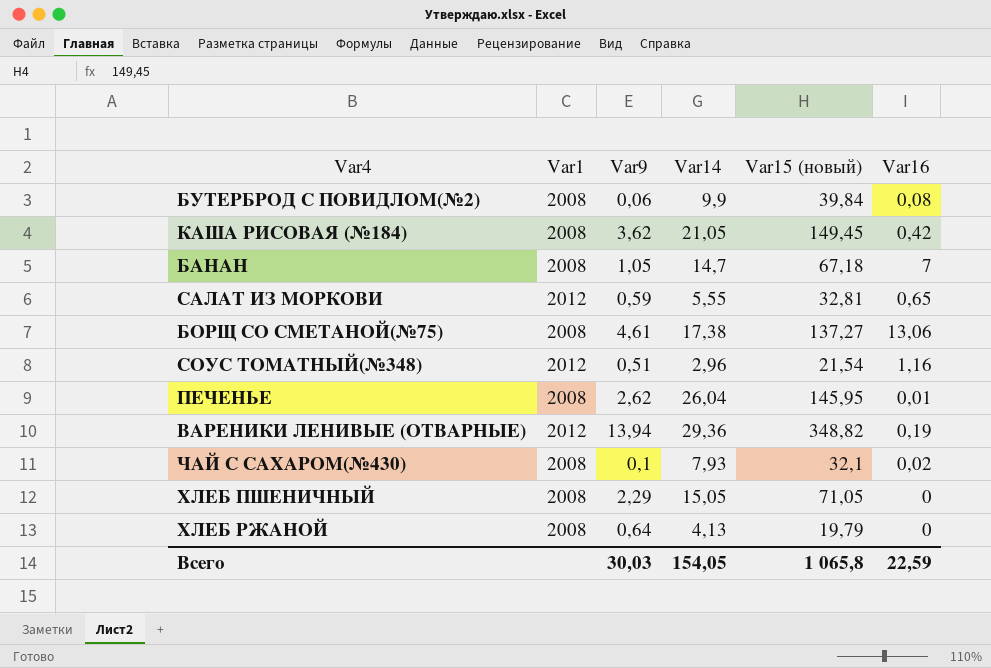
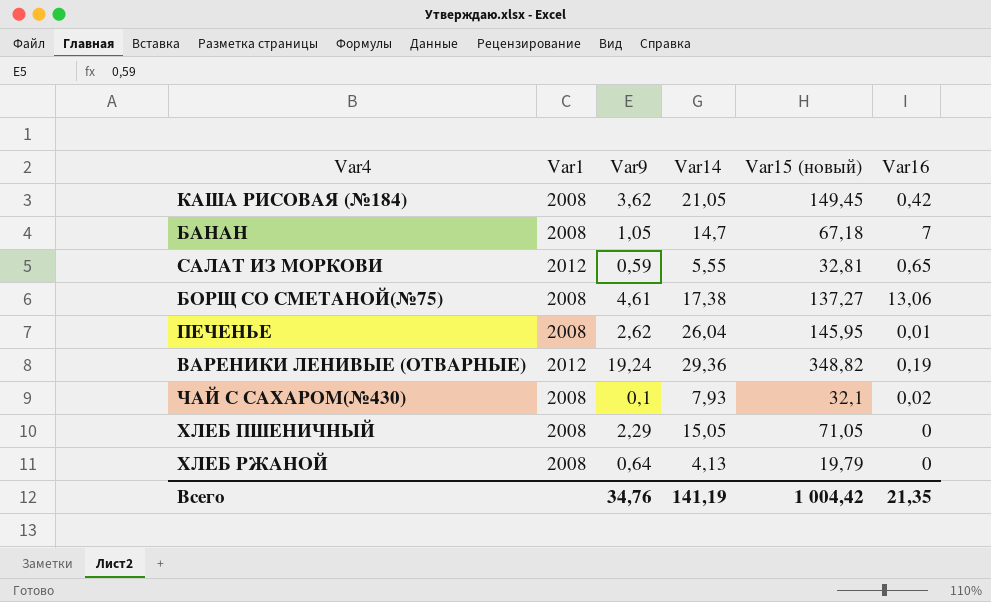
row БУТЕРБРОД С ПОВИДЛОМ(№2): 2008 | 0,06 | 9,9 | 39,84 | 0,08 -> none
row СОУС ТОМАТНЫЙ(№348): 2012 | 0,51 | 2,96 | 21,54 | 1,16 -> none
ВАРЕНИКИ ЛЕНИВЫЕ (ОТВАРНЫЕ) | Var9: 13,94 -> 19,24
Всего | Var9: 30,03 -> 34,76
Всего | Var14: 154,05 -> 141,19
Всего | Var15 (новый): 1 065,8 -> 1 004,42
Всего | Var16: 22,59 -> 21,35

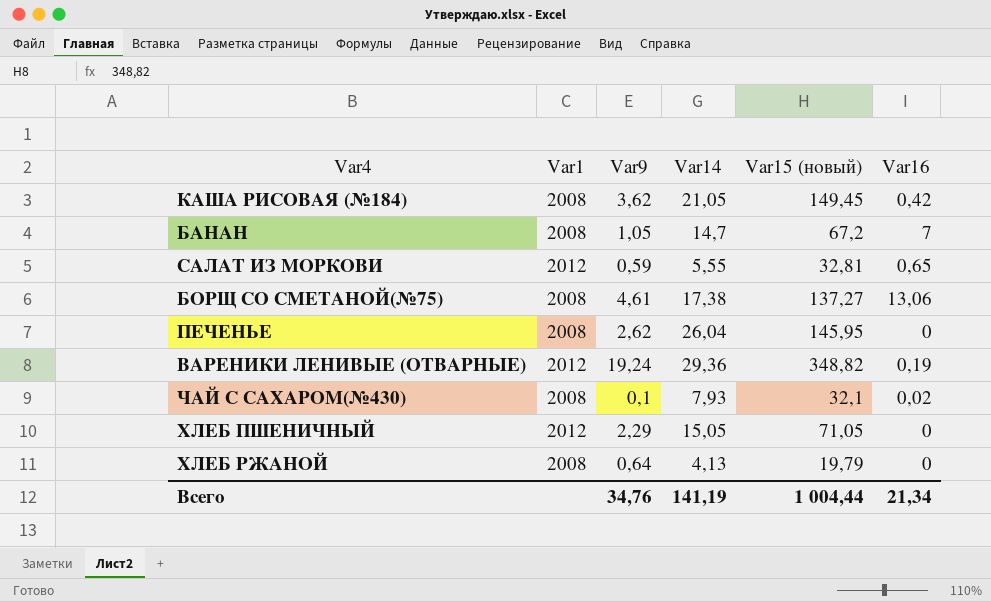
БАНАН | Var15 (новый): 67,18 -> 67,2
ПЕЧЕНЬЕ | Var16: 0,01 -> 0
ХЛЕБ ПШЕНИЧНЫЙ | Var1: 2008 -> 2012
Всего | Var15 (новый): 1 004,42 -> 1 004,44
Всего | Var16: 21,35 -> 21,34

